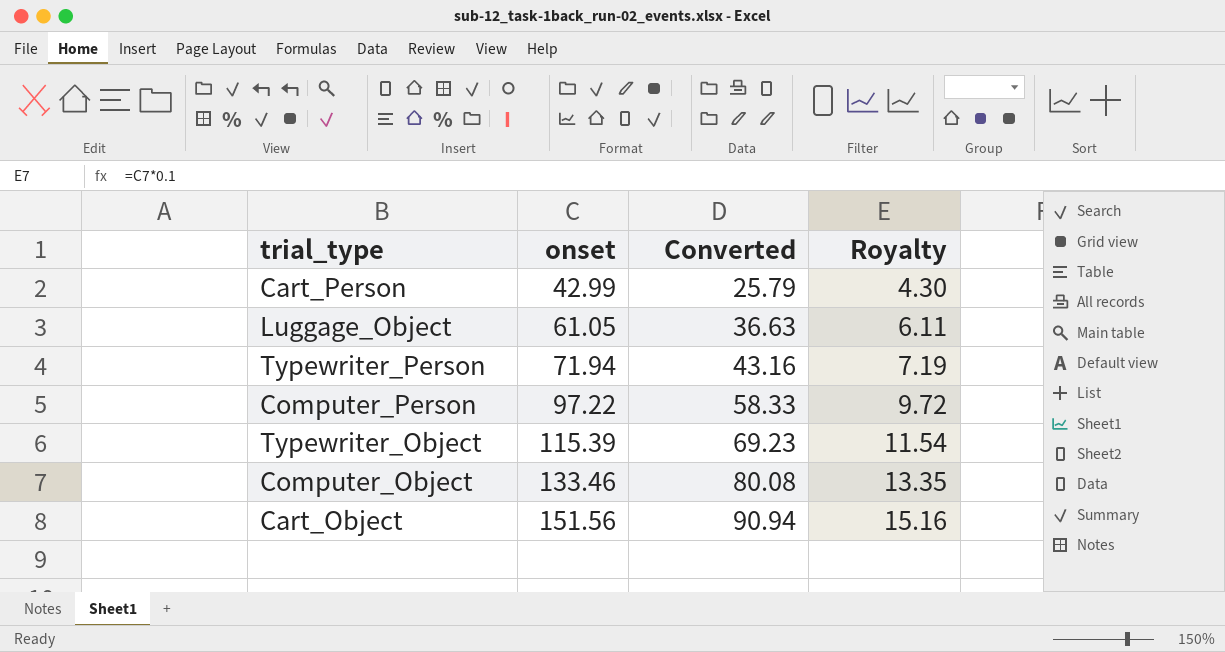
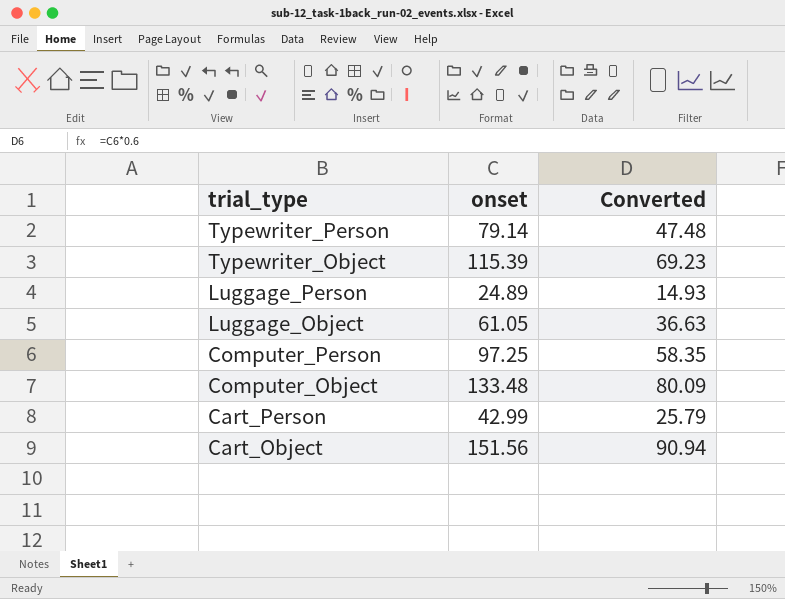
row order: onset ascending -> trial_type descending
column Royalty | formula: [onset] * 0.1 -> none
Typewriter_Person | onset: 71.94 -> 79.14
Typewriter_Person | Converted: 43.16 -> 47.48
row Luggage_Person: none -> 24.89 | 14.93
Computer_Person | onset: 97.22 -> 97.25
Computer_Person | Converted: 58.33 -> 58.35
Computer_Object | onset: 133.46 -> 133.48
Computer_Object | Converted: 80.08 -> 80.09

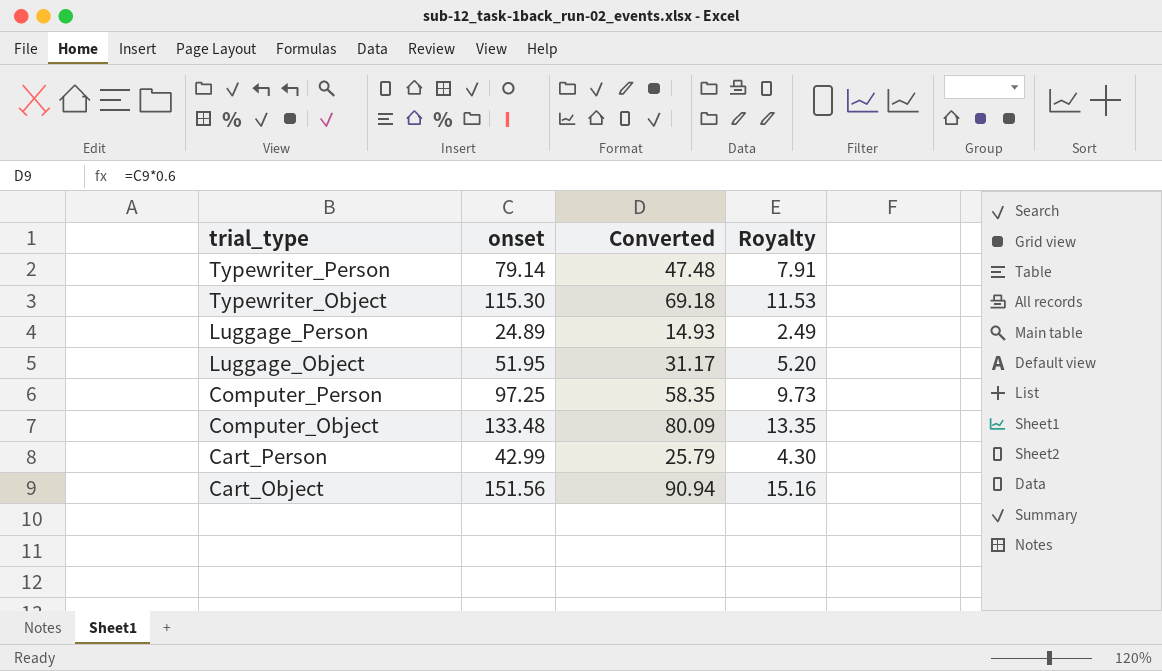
column Royalty | formula: none -> [onset] * 0.1
Typewriter_Object | onset: 115.39 -> 115.30
Typewriter_Object | Converted: 69.23 -> 69.18
Luggage_Object | onset: 61.05 -> 51.95
Luggage_Object | Converted: 36.63 -> 31.17

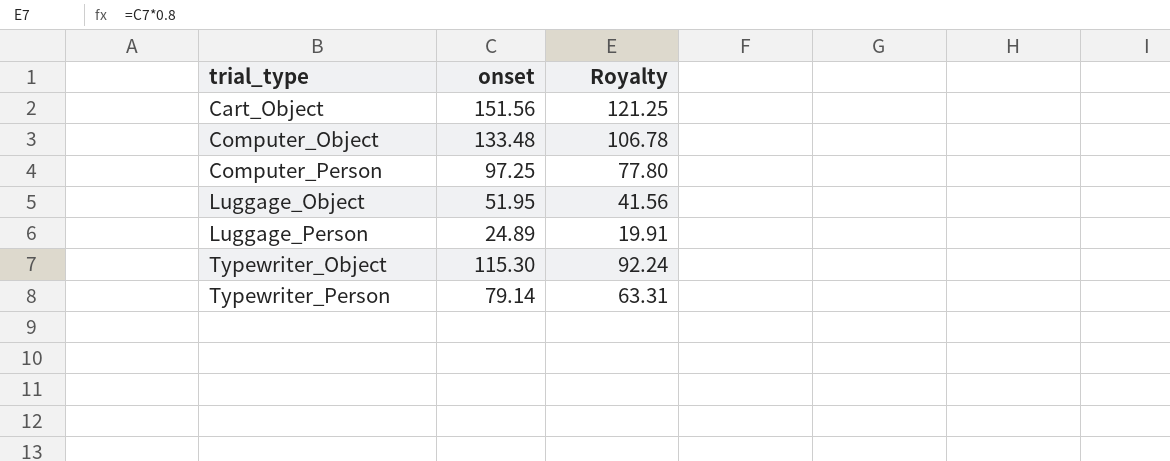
row order: trial_type descending -> trial_type ascending
column Converted | formula: [onset] * 0.6 -> none
column Royalty | formula: [onset] * 0.1 -> [onset] * 0.8
row Cart_Person: 42.99 | 25.79 | 4.30 -> none

